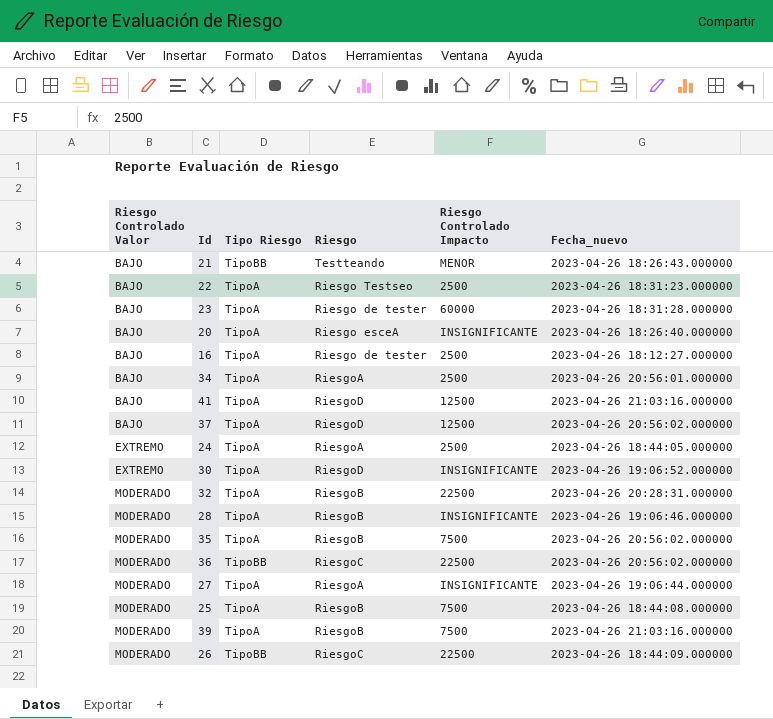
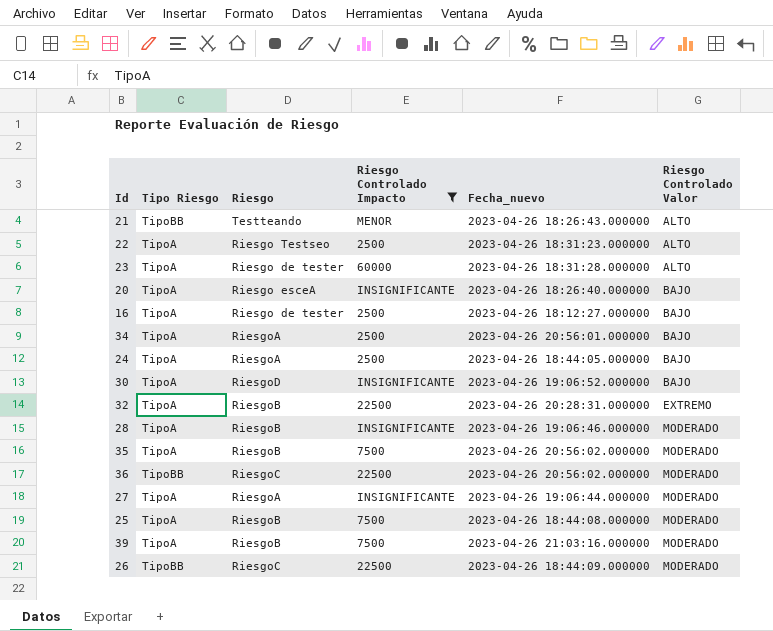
filter: none -> Riesgo Controlado Impacto != 12500
column Riesgo Controlado Valor | position: 1 -> 6
21 | Riesgo Controlado Valor: BAJO -> ALTO
22 | Riesgo Controlado Valor: BAJO -> ALTO
23 | Riesgo Controlado Valor: BAJO -> ALTO
24 | Riesgo Controlado Valor: EXTREMO -> BAJO
30 | Riesgo Controlado Valor: EXTREMO -> BAJO
32 | Riesgo Controlado Valor: MODERADO -> EXTREMO

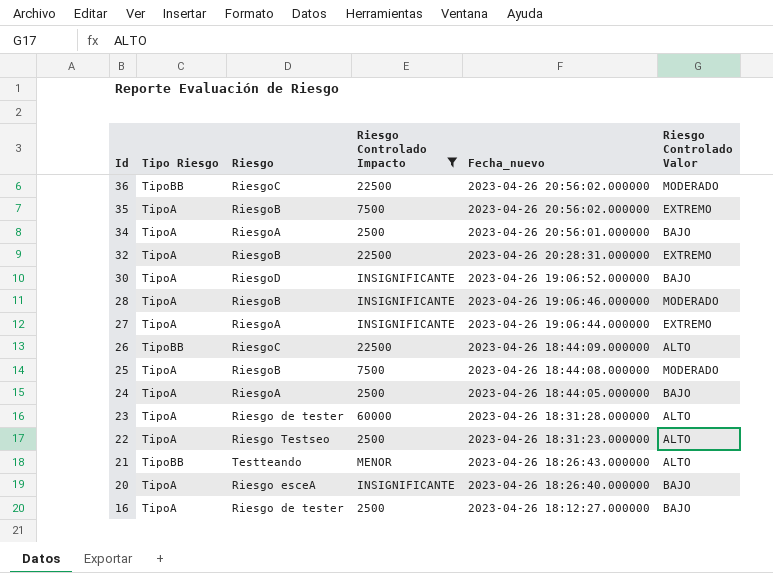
row order: Riesgo Controlado Valor ascending -> Id descending
row 39: TipoA | RiesgoB | 7500 | 2023-04-26 21:03:16.000000 | MODERADO -> none
35 | Riesgo Controlado Valor: MODERADO -> EXTREMO
27 | Riesgo Controlado Valor: MODERADO -> EXTREMO
26 | Riesgo Controlado Valor: MODERADO -> ALTO

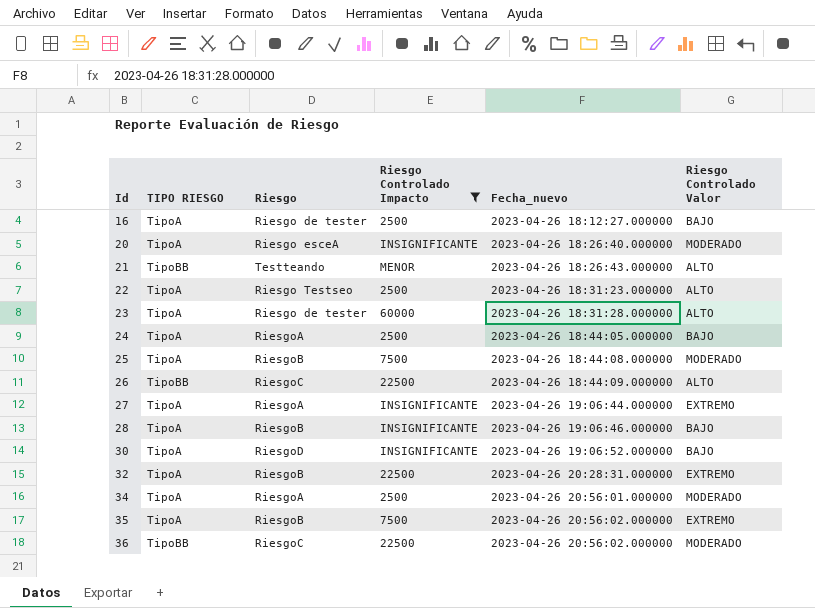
row order: Id descending -> Id ascending
column name: Tipo Riesgo -> TIPO RIESGO
20 | Riesgo Controlado Valor: BAJO -> MODERADO
28 | Riesgo Controlado Valor: MODERADO -> BAJO
34 | Riesgo Controlado Valor: BAJO -> MODERADO

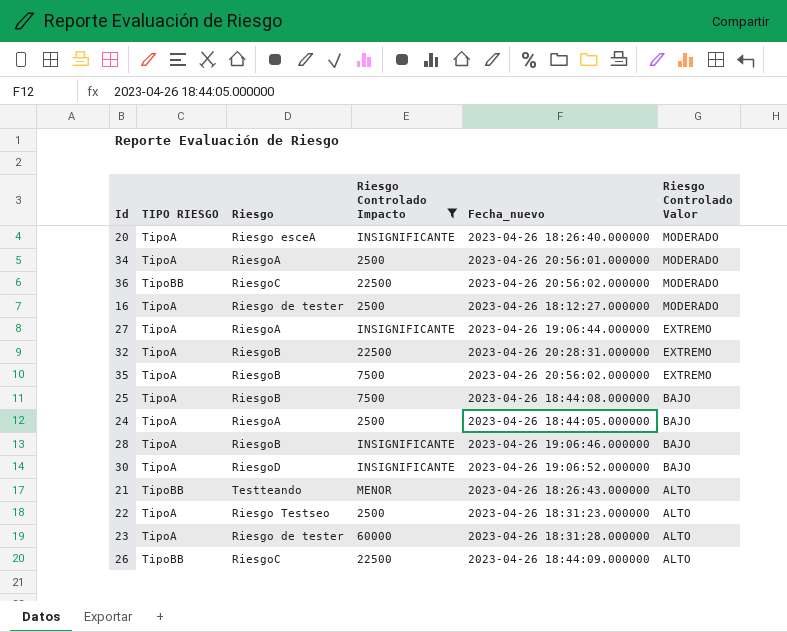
row order: Id ascending -> Riesgo Controlado Valor descending
16 | Riesgo Controlado Valor: BAJO -> MODERADO
25 | Riesgo Controlado Valor: MODERADO -> BAJO

